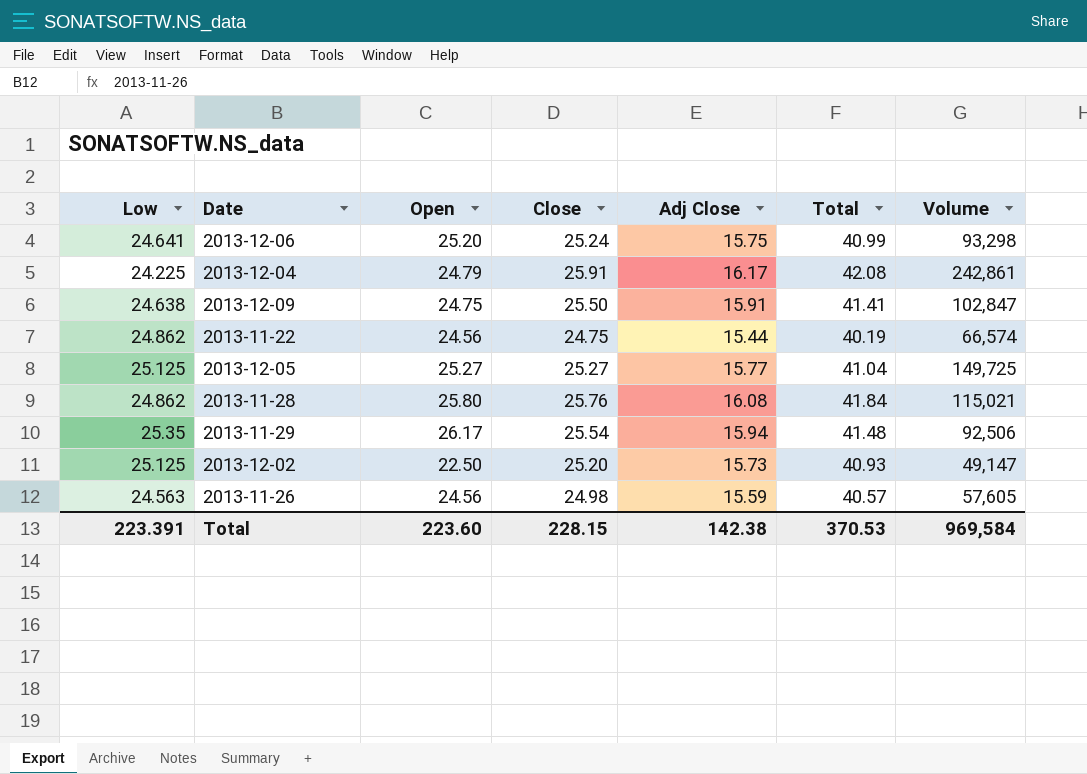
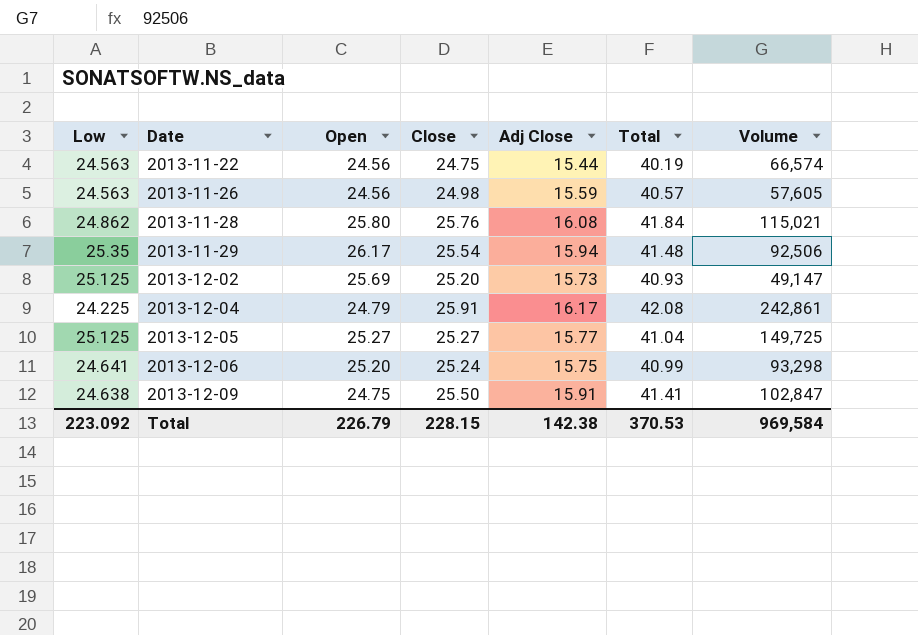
row order: none -> Date ascending
2013-11-22 | Low: 24.862 -> 24.563
2013-12-02 | Open: 22.50 -> 25.69
Total | Low: 223.391 -> 223.092
Total | Open: 223.60 -> 226.79

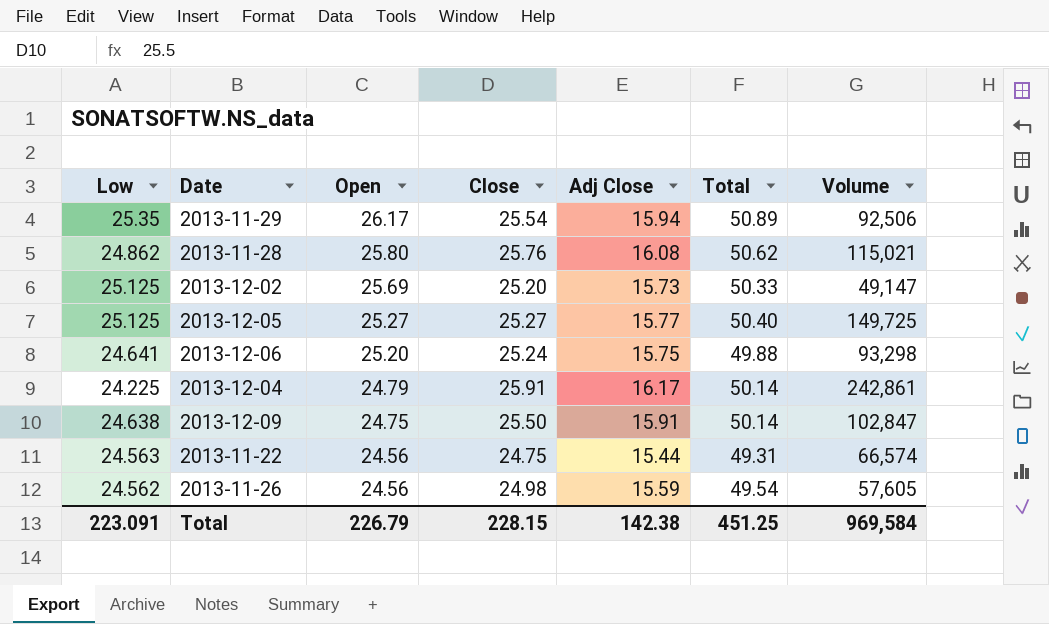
row order: Date ascending -> Open descending
column Total | formula: [Close] + [Adj Close] -> [Low] + [Close]
2013-11-26 | Low: 24.563 -> 24.562
Total | Low: 223.092 -> 223.091
Total | Total: 370.53 -> 451.25

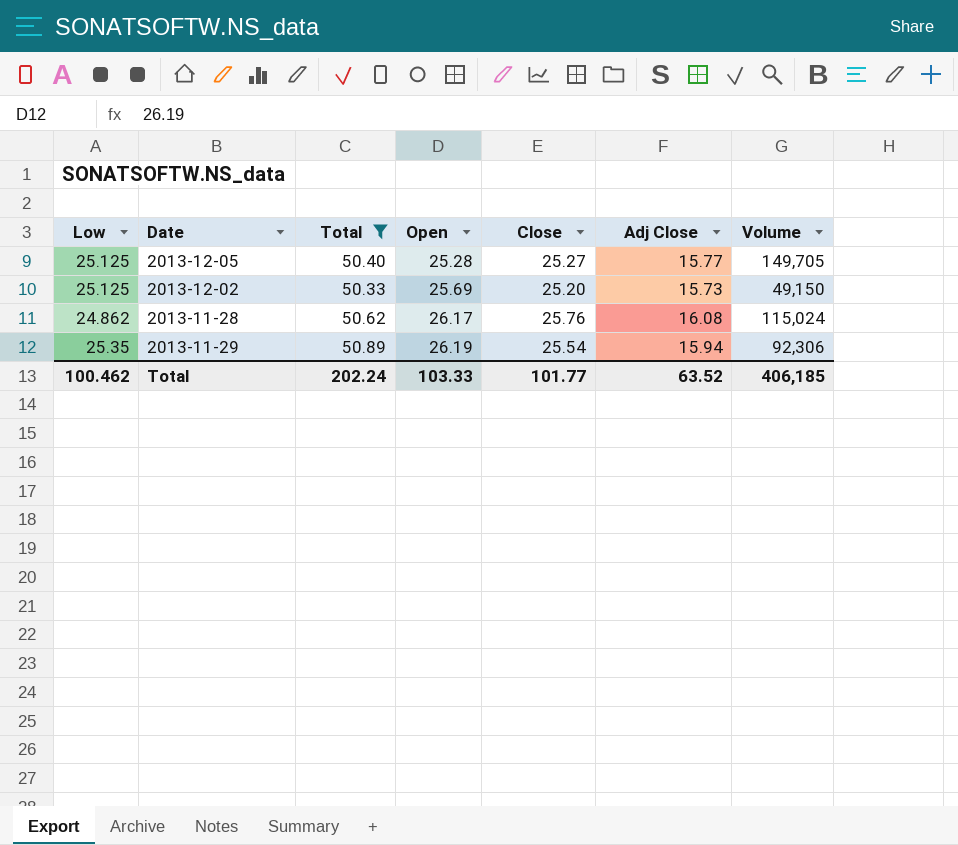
filter: none -> Total >= 50.33
row order: Open descending -> Open ascending
column Total | position: 6 -> 3
2013-12-05 | Open: 25.27 -> 25.28
2013-12-05 | Volume: 149,725 -> 149,705
2013-12-02 | Volume: 49,147 -> 49,150
2013-11-28 | Open: 25.80 -> 26.17
2013-11-28 | Volume: 115,021 -> 115,024
2013-11-29 | Open: 26.17 -> 26.19
2013-11-29 | Volume: 92,506 -> 92,306
Total | Low: 223.091 -> 100.462
Total | Total: 451.25 -> 202.24
Total | Open: 226.79 -> 103.33
Total | Close: 228.15 -> 101.77
Total | Adj Close: 142.38 -> 63.52
Total | Volume: 969,584 -> 406,185

